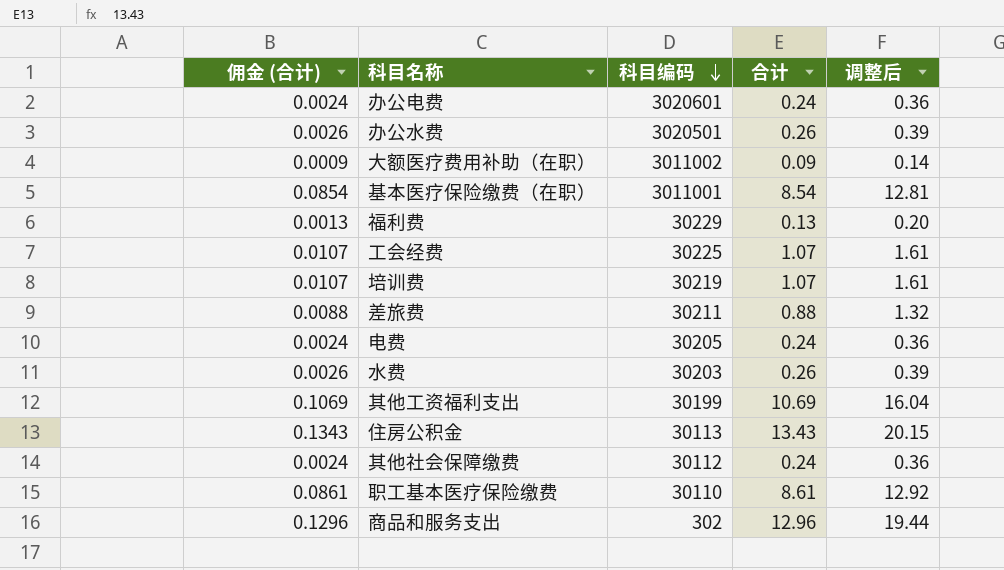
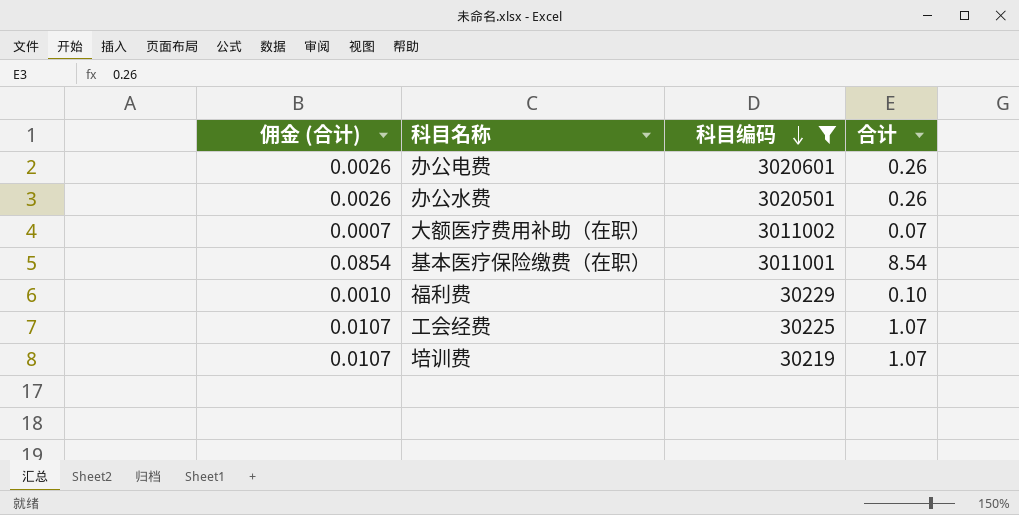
filter: none -> 科目编码 >= 30219
column 调整后 | formula: [合计] * 1.5 -> none
办公电费 | 佣金 (合计): 0.0024 -> 0.0026
办公电费 | 合计: 0.24 -> 0.26
大额医疗费用补助（在职） | 佣金 (合计): 0.0009 -> 0.0007
大额医疗费用补助（在职） | 合计: 0.09 -> 0.07
福利费 | 佣金 (合计): 0.0013 -> 0.0010
福利费 | 合计: 0.13 -> 0.10

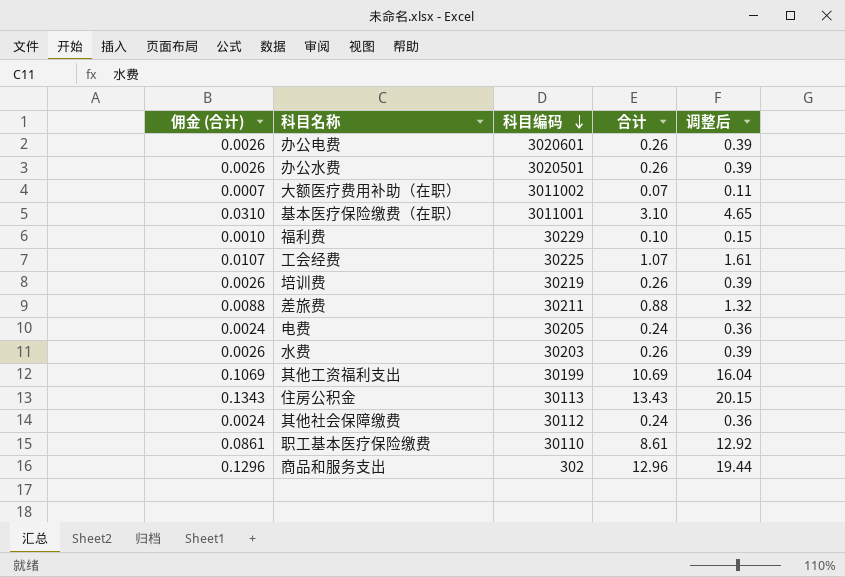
filter: 科目编码 >= 30219 -> none
column 调整后 | formula: none -> [合计] * 1.5
基本医疗保险缴费（在职） | 佣金 (合计): 0.0854 -> 0.0310
基本医疗保险缴费（在职） | 合计: 8.54 -> 3.10
培训费 | 佣金 (合计): 0.0107 -> 0.0026
培训费 | 合计: 1.07 -> 0.26

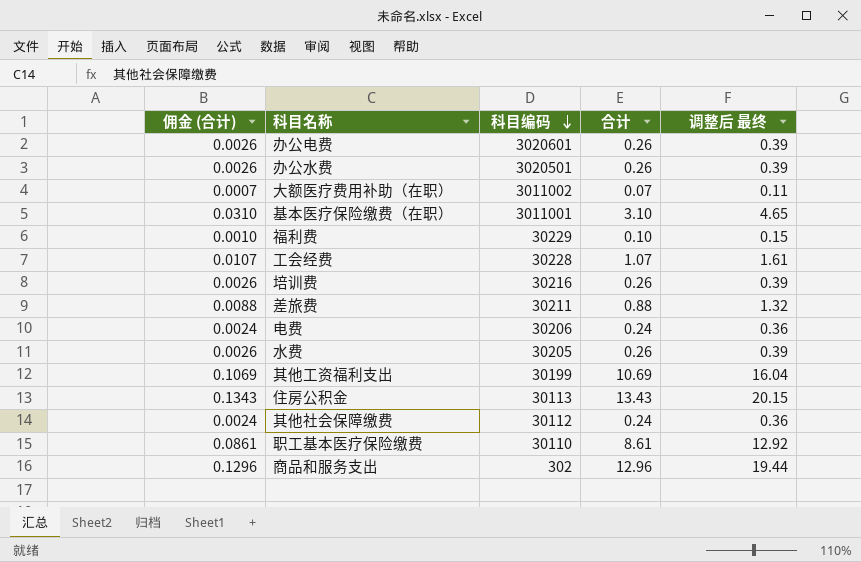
column name: 调整后 -> 调整后 最终
工会经费 | 科目编码: 30225 -> 30228
培训费 | 科目编码: 30219 -> 30216
电费 | 科目编码: 30205 -> 30206
水费 | 科目编码: 30203 -> 30205

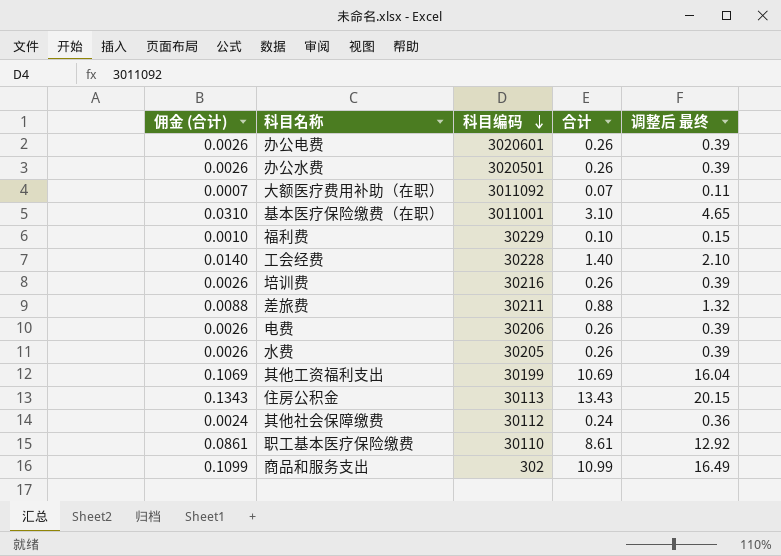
大额医疗费用补助（在职） | 科目编码: 3011002 -> 3011092
工会经费 | 佣金 (合计): 0.0107 -> 0.0140
工会经费 | 合计: 1.07 -> 1.40
工会经费 | 调整后 最终: 1.61 -> 2.10
电费 | 佣金 (合计): 0.0024 -> 0.0026
电费 | 合计: 0.24 -> 0.26
电费 | 调整后 最终: 0.36 -> 0.39
商品和服务支出 | 佣金 (合计): 0.1296 -> 0.1099
商品和服务支出 | 合计: 12.96 -> 10.99
商品和服务支出 | 调整后 最终: 19.44 -> 16.49

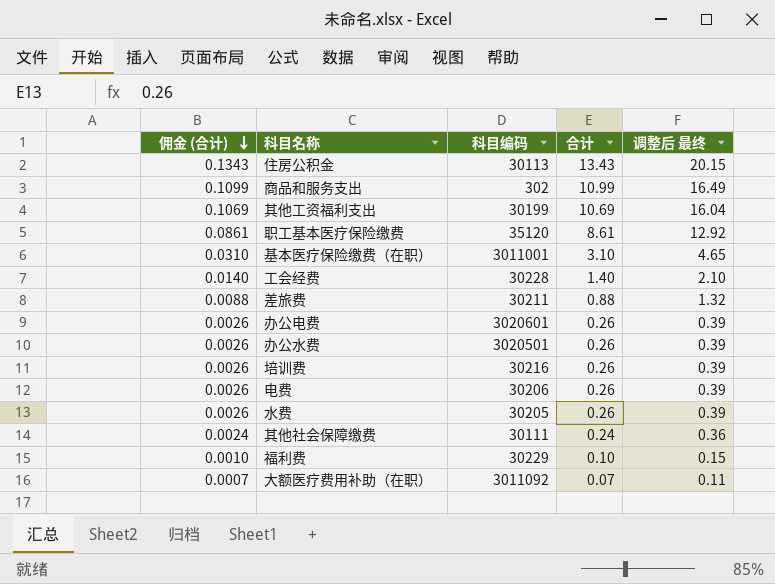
row order: 科目编码 descending -> 佣金 (合计) descending
职工基本医疗保险缴费 | 科目编码: 30110 -> 35120
其他社会保障缴费 | 科目编码: 30112 -> 30111

